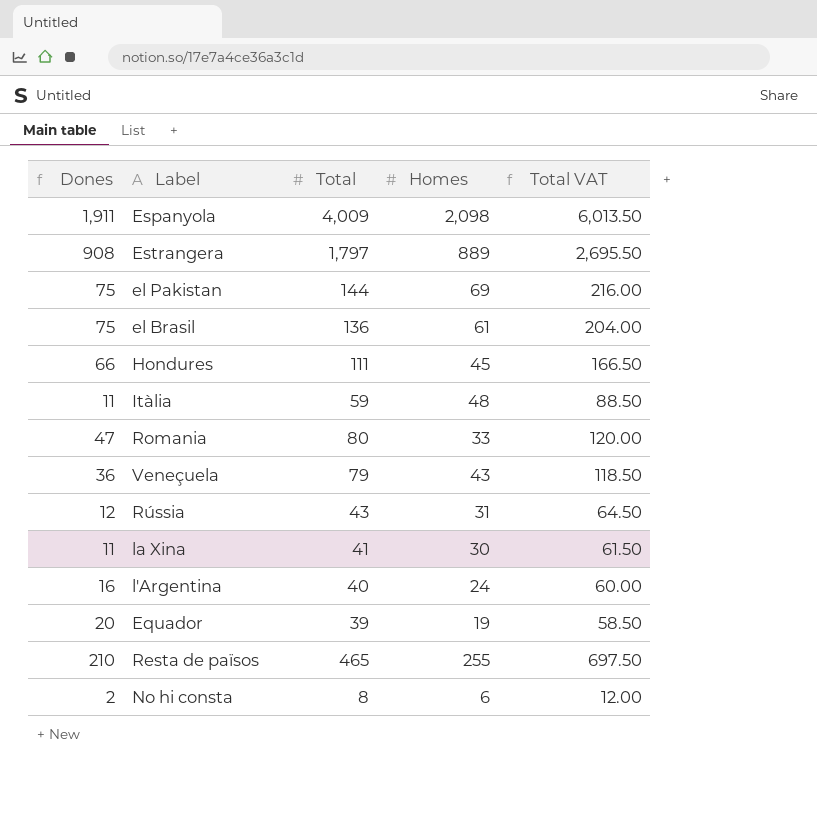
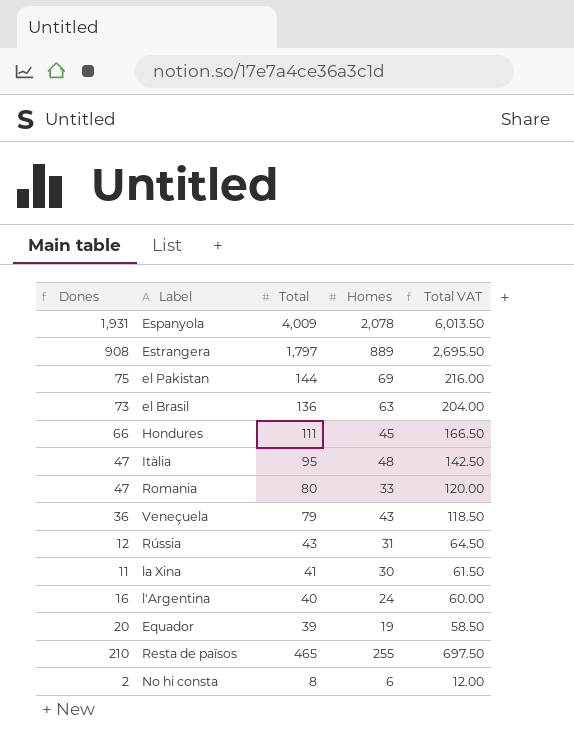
Espanyola | Dones: 1,911 -> 1,931
Espanyola | Homes: 2,098 -> 2,078
el Brasil | Dones: 75 -> 73
el Brasil | Homes: 61 -> 63
Itàlia | Dones: 11 -> 47
Itàlia | Total: 59 -> 95
Itàlia | Total VAT: 88.50 -> 142.50

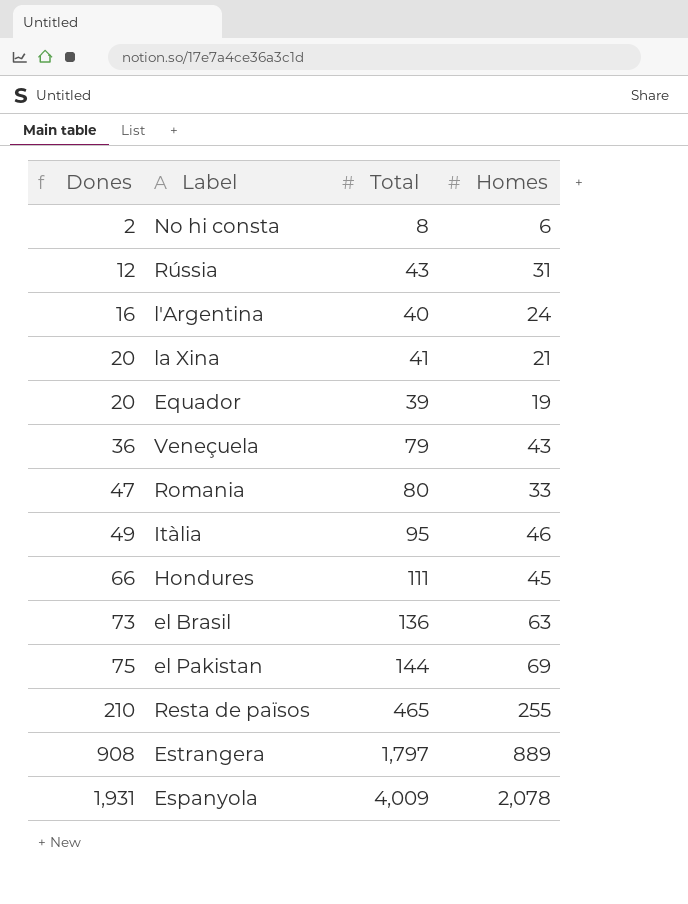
row order: none -> Dones ascending
column Total VAT | formula: [Total] * 1.5 -> none
la Xina | Dones: 11 -> 20
la Xina | Homes: 30 -> 21
Itàlia | Dones: 47 -> 49
Itàlia | Homes: 48 -> 46

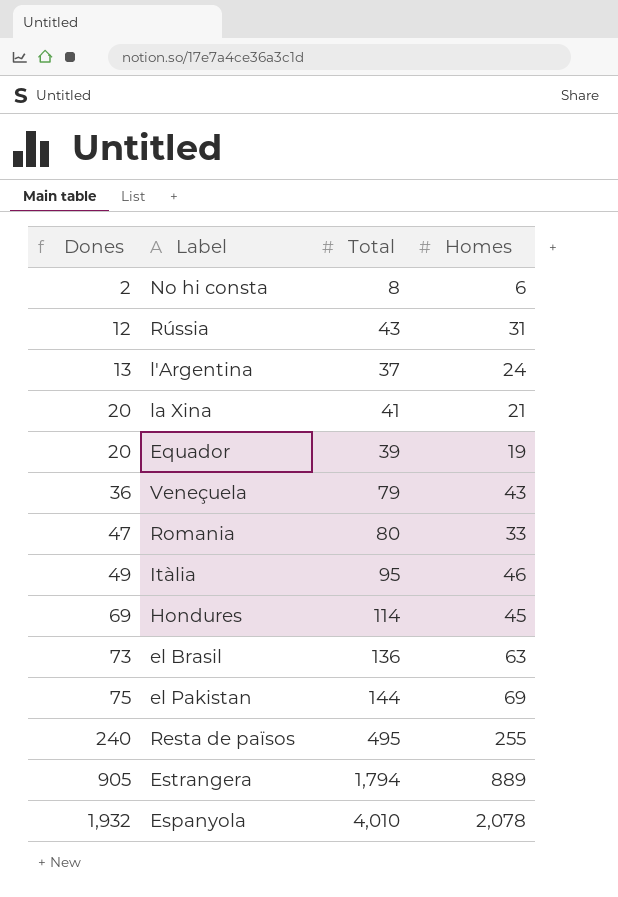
l'Argentina | Dones: 16 -> 13
l'Argentina | Total: 40 -> 37
Hondures | Dones: 66 -> 69
Hondures | Total: 111 -> 114
Resta de països | Dones: 210 -> 240
Resta de països | Total: 465 -> 495
Estrangera | Dones: 908 -> 905
Estrangera | Total: 1,797 -> 1,794
Espanyola | Dones: 1,931 -> 1,932
Espanyola | Total: 4,009 -> 4,010

